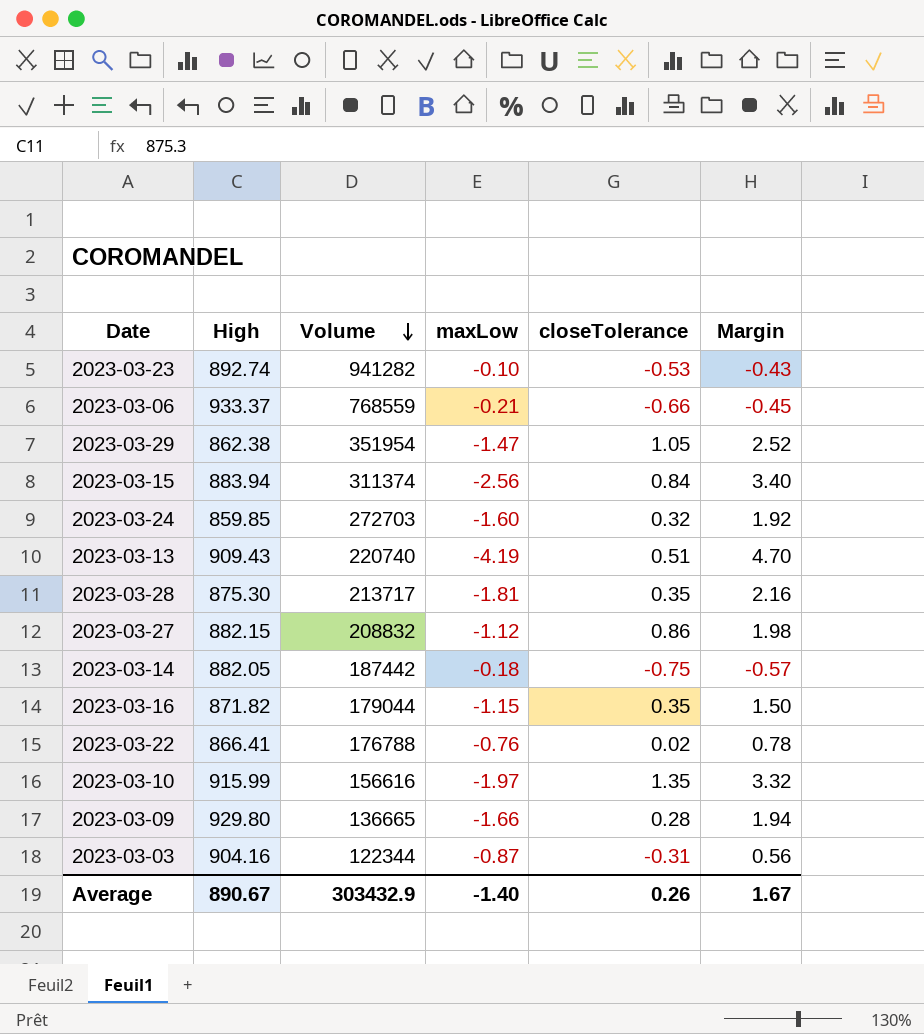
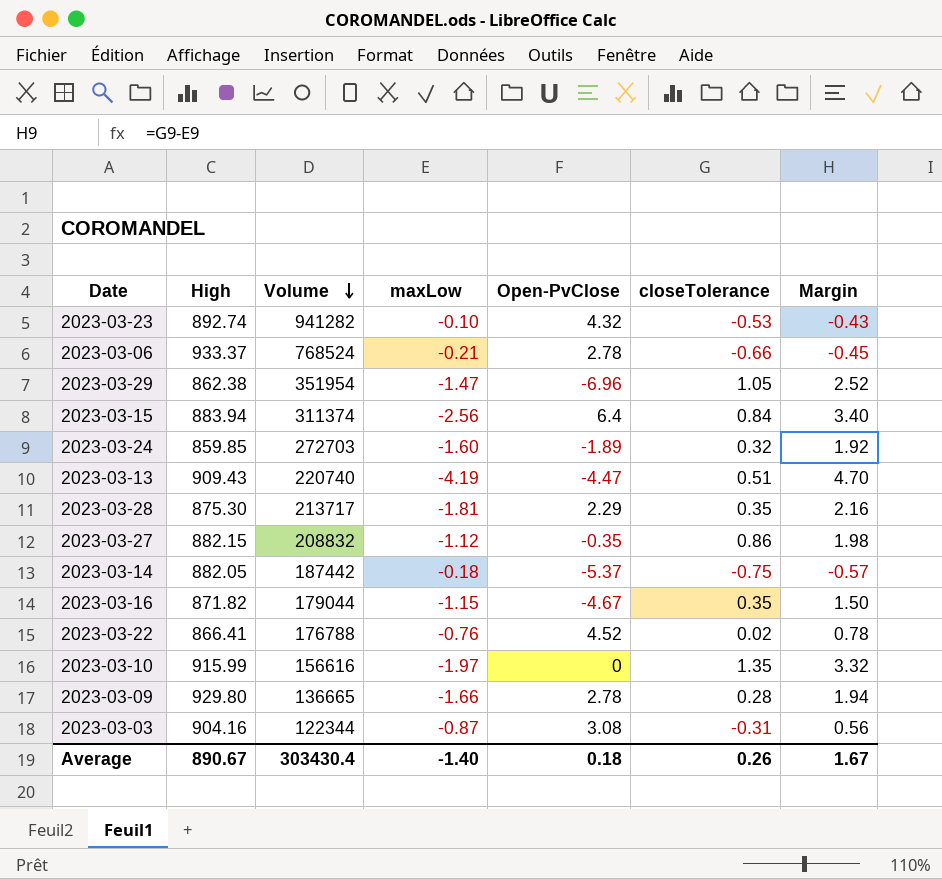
column Open-PvClose | position: none -> 5
2023-03-06 | Volume: 768559 -> 768524
Average | Volume: 303432.9 -> 303430.4

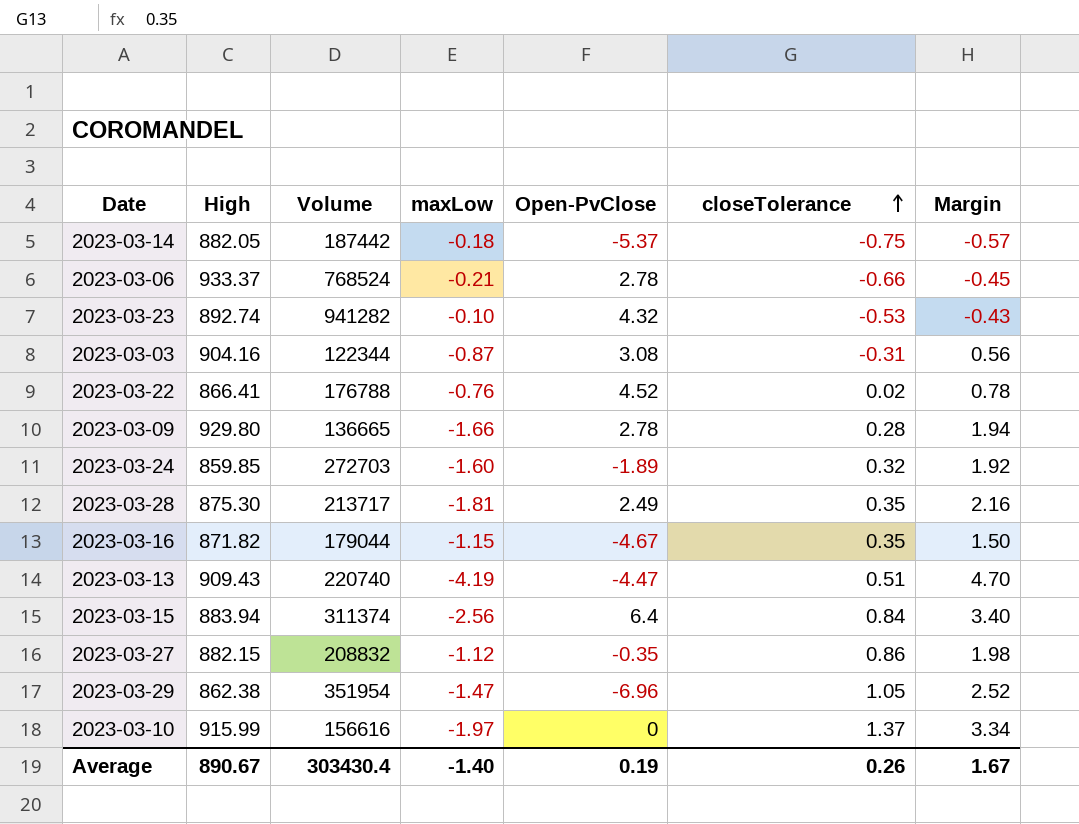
row order: Volume descending -> closeTolerance ascending
2023-03-28 | Open-PvClose: 2.29 -> 2.49
2023-03-10 | closeTolerance: 1.35 -> 1.37
2023-03-10 | Margin: 3.32 -> 3.34
Average | Open-PvClose: 0.18 -> 0.19

